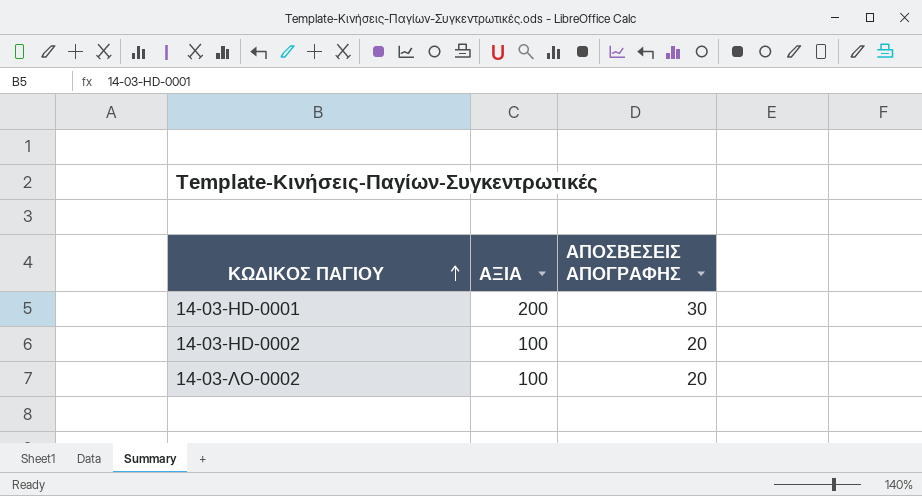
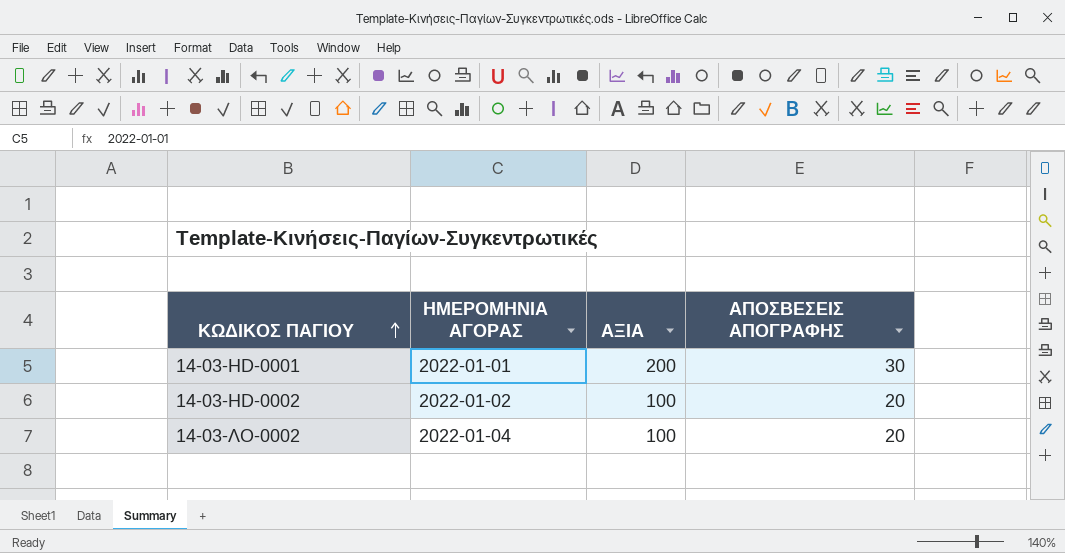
column ΗΜΕΡΟΜΗΝΙΑ ΑΓΟΡΑΣ | position: none -> 2

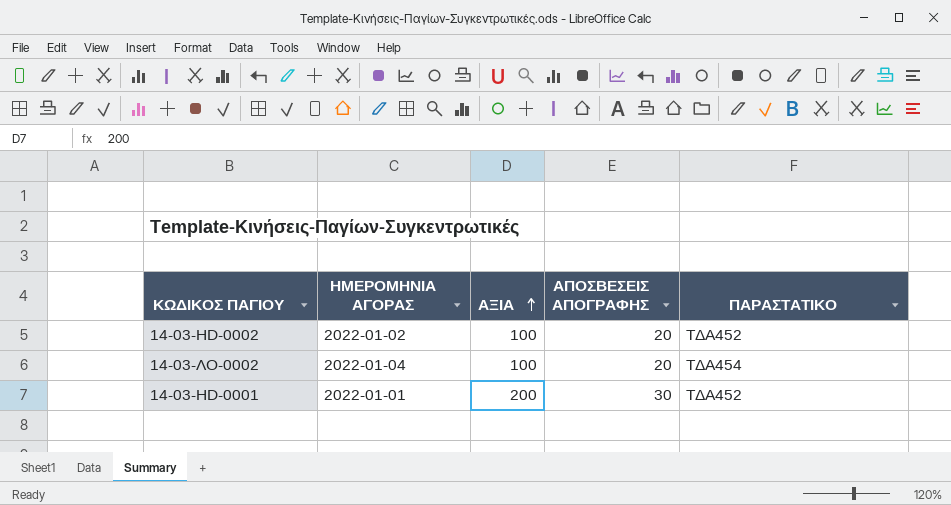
row order: ΚΩΔΙΚΟΣ ΠΑΓΙΟΥ ascending -> ΑΞΙΑ ascending
column ΠΑΡΑΣΤΑΤΙΚΟ | position: none -> 5

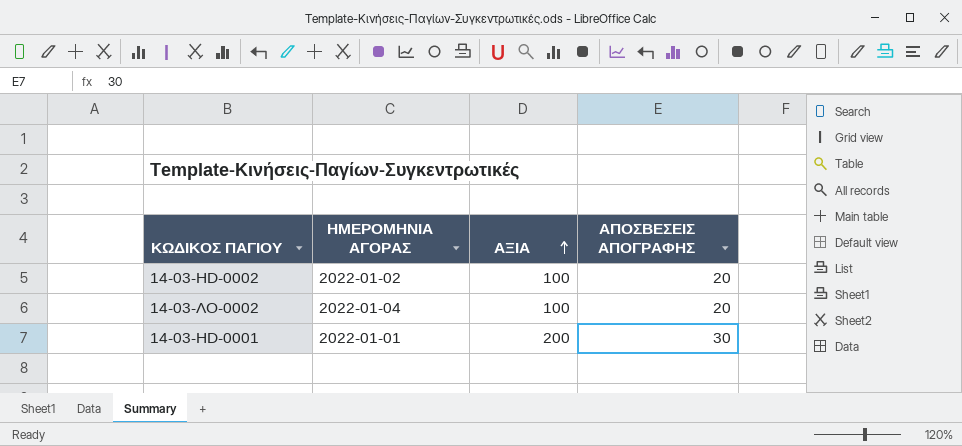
column ΠΑΡΑΣΤΑΤΙΚΟ | position: 5 -> none

